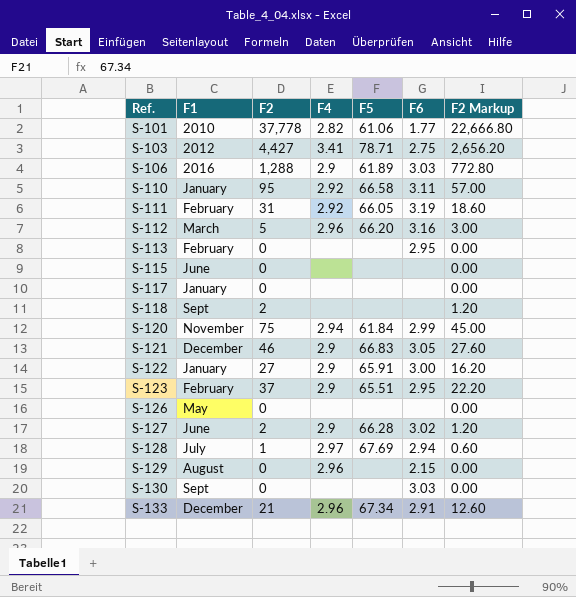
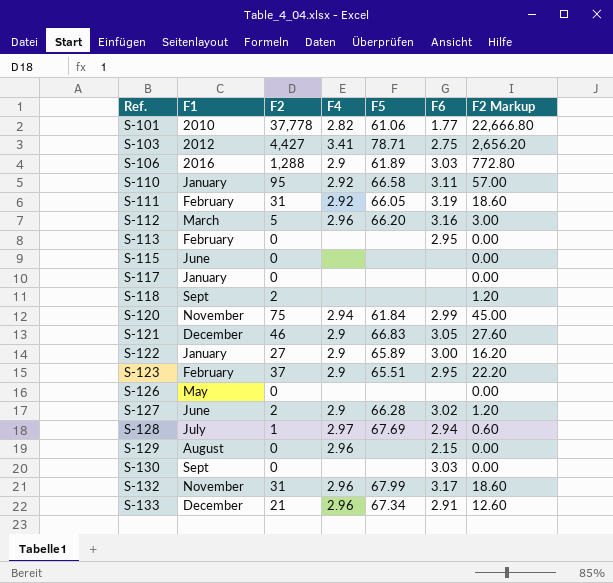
S-122 | F5: 65.91 -> 65.89
row S-132: none -> November | 31 | 2.96 | 67.99 | 3.17 | 18.60

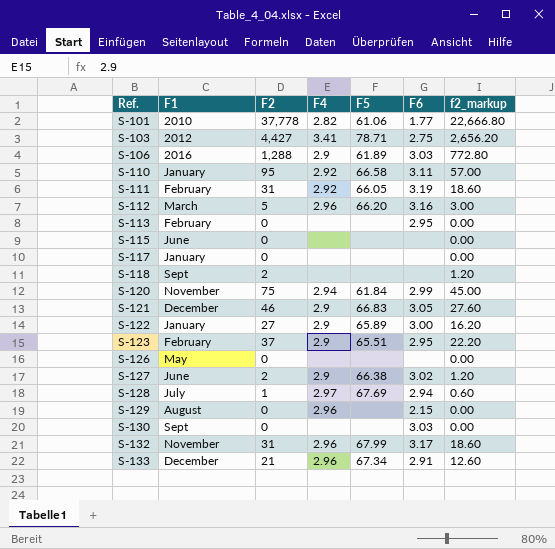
column name: F2 Markup -> f2_markup
S-127 | F5: 66.28 -> 66.38

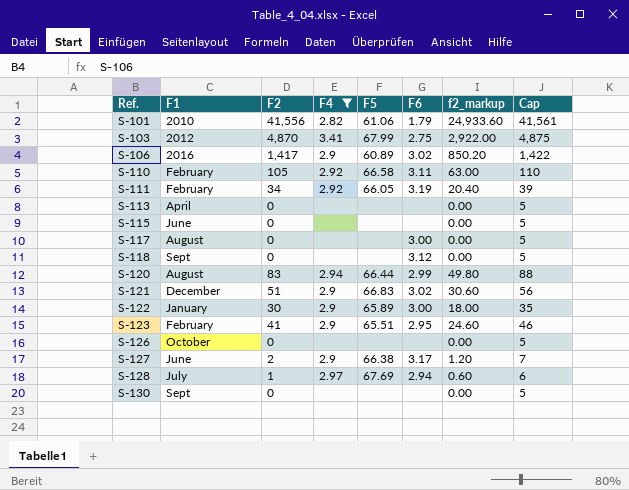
filter: none -> F4 != 2.96
column Cap | formula: none -> [F2] + 5
S-101 | F2: 37,778 -> 41,556
S-101 | F6: 1.77 -> 1.79
S-101 | f2_markup: 22,666.80 -> 24,933.60
S-103 | F2: 4,427 -> 4,870
S-103 | F5: 78.71 -> 67.99
S-103 | f2_markup: 2,656.20 -> 2,922.00
S-106 | F2: 1,288 -> 1,417
S-106 | F5: 61.89 -> 60.89
S-106 | F6: 3.03 -> 3.02
S-106 | f2_markup: 772.80 -> 850.20
S-110 | F1: January -> February
S-110 | F2: 95 -> 105
S-110 | f2_markup: 57.00 -> 63.00
S-111 | F2: 31 -> 34
S-111 | f2_markup: 18.60 -> 20.40
S-113 | F1: February -> April
S-113 | F6: 2.95 -> none
S-117 | F1: January -> August
S-117 | F6: none -> 3.00
S-118 | F2: 2 -> 0
S-118 | F6: none -> 3.12
S-118 | f2_markup: 1.20 -> 0.00
S-120 | F1: November -> August
S-120 | F2: 75 -> 83
S-120 | F5: 61.84 -> 66.44
S-120 | f2_markup: 45.00 -> 49.80
S-121 | F2: 46 -> 51
S-121 | F6: 3.05 -> 3.02
S-121 | f2_markup: 27.60 -> 30.60
S-122 | F2: 27 -> 30
S-122 | f2_markup: 16.20 -> 18.00
S-123 | F2: 37 -> 41
S-123 | f2_markup: 22.20 -> 24.60
S-126 | F1: May -> October
S-127 | F6: 3.02 -> 3.17
S-130 | F6: 3.03 -> none

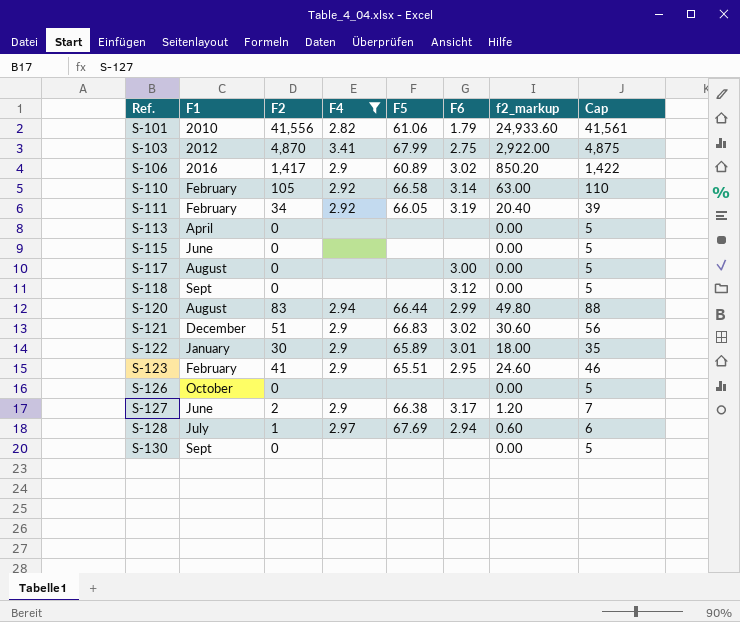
S-110 | F6: 3.11 -> 3.14
S-122 | F6: 3.00 -> 3.01

